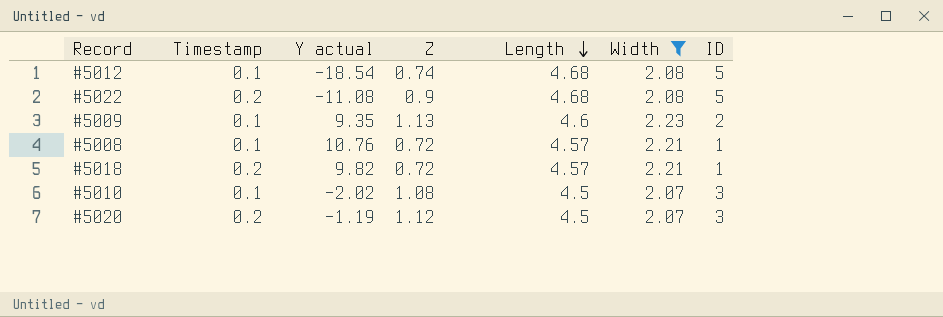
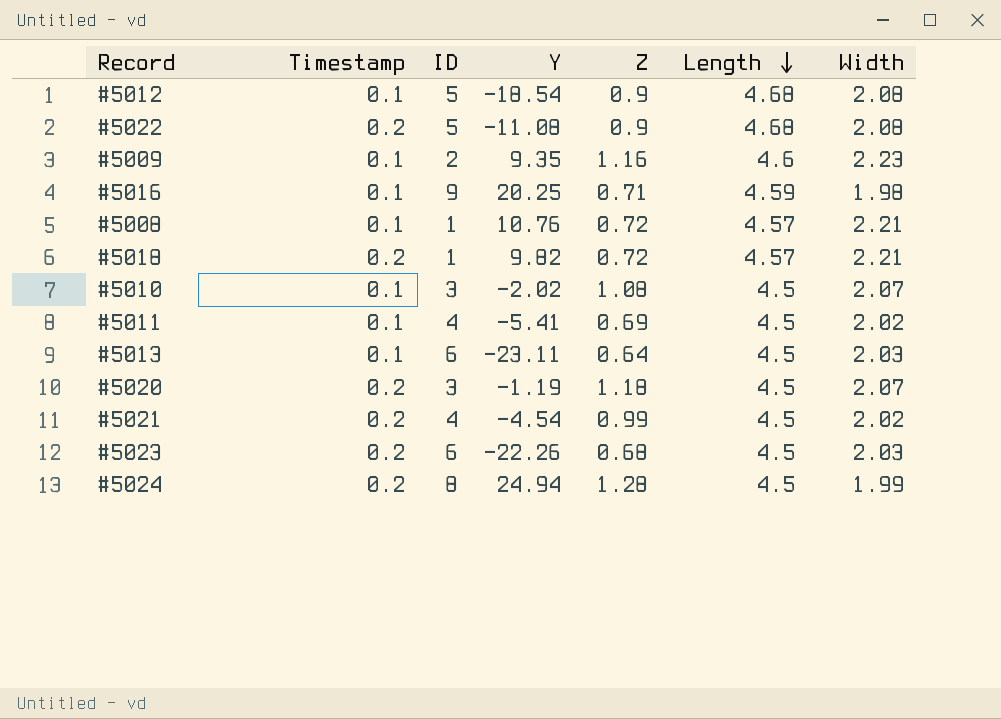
filter: Width >= 2.07 -> none
column ID | position: 7 -> 3
column name: Y actual -> Y
#5012 | Z: 0.74 -> 0.9
#5009 | Z: 1.13 -> 1.16
#5020 | Z: 1.12 -> 1.18

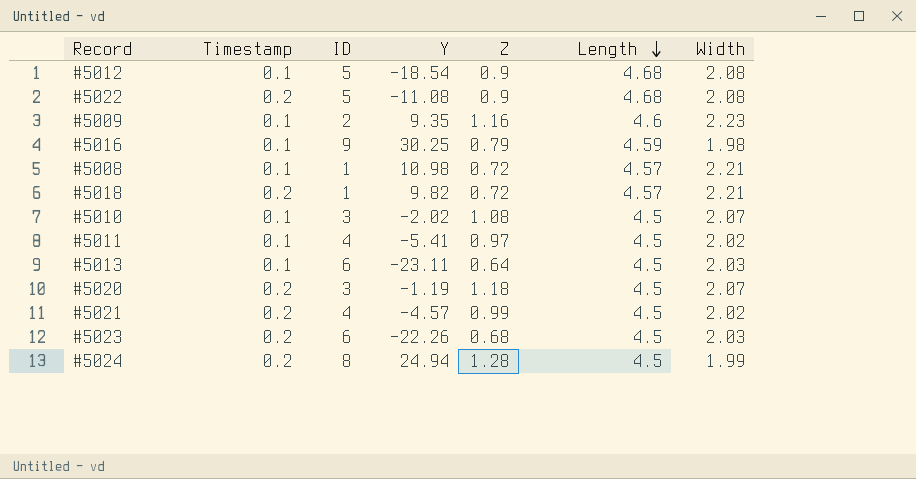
#5016 | Y: 20.25 -> 30.25
#5016 | Z: 0.71 -> 0.79
#5008 | Y: 10.76 -> 10.98
#5011 | Z: 0.69 -> 0.97
#5021 | Y: -4.54 -> -4.57

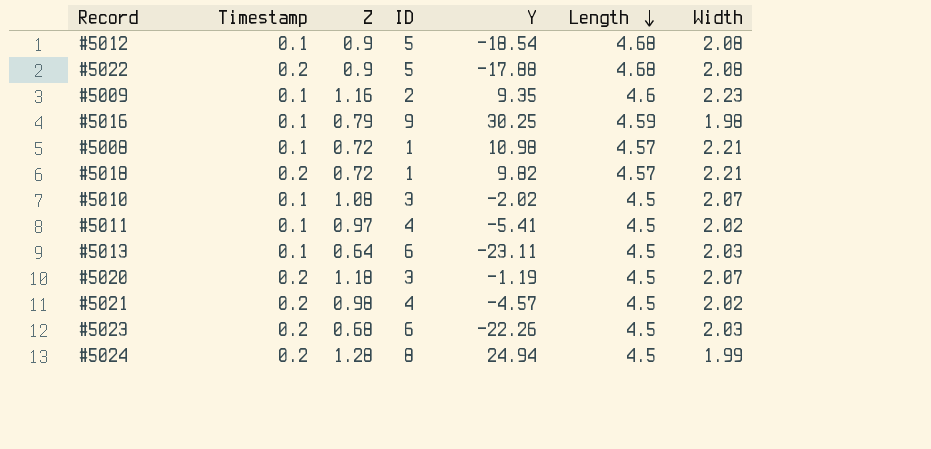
column Z | position: 5 -> 3
#5022 | Y: -11.08 -> -17.88
#5021 | Z: 0.99 -> 0.98

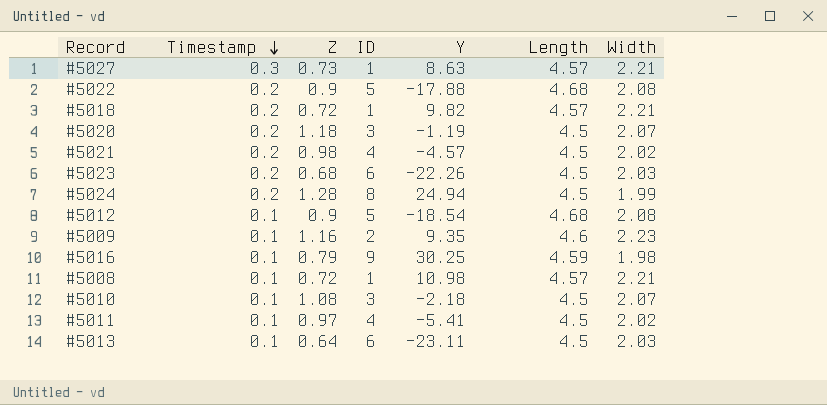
row order: Length descending -> Timestamp descending
row #5027: none -> 0.3 | 0.73 | 1 | 8.63 | 4.57 | 2.21
#5010 | Y: -2.02 -> -2.18

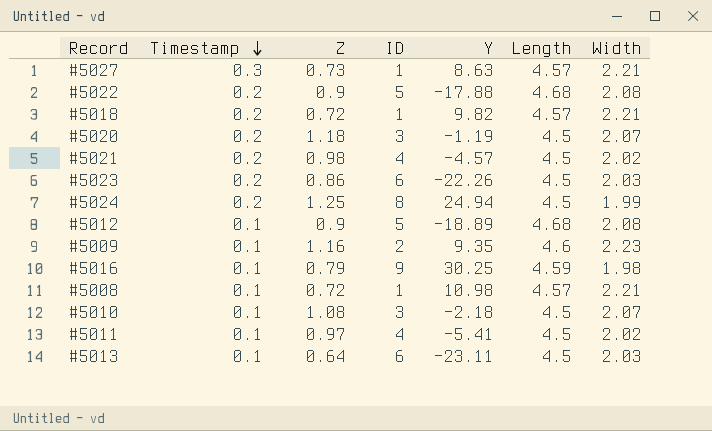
#5023 | Z: 0.68 -> 0.86
#5024 | Z: 1.28 -> 1.25
#5012 | Y: -18.54 -> -18.89

